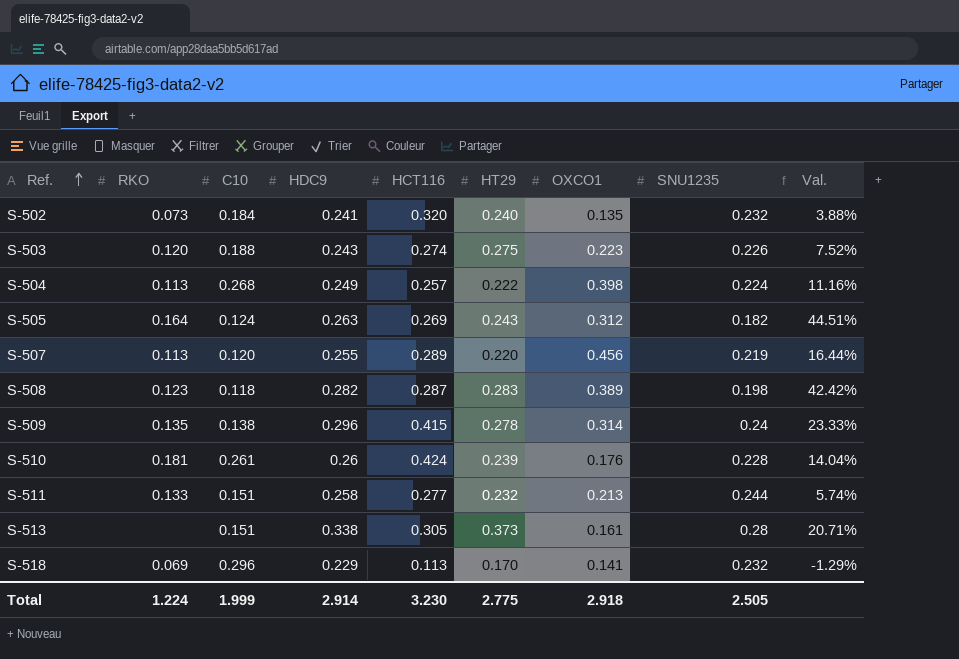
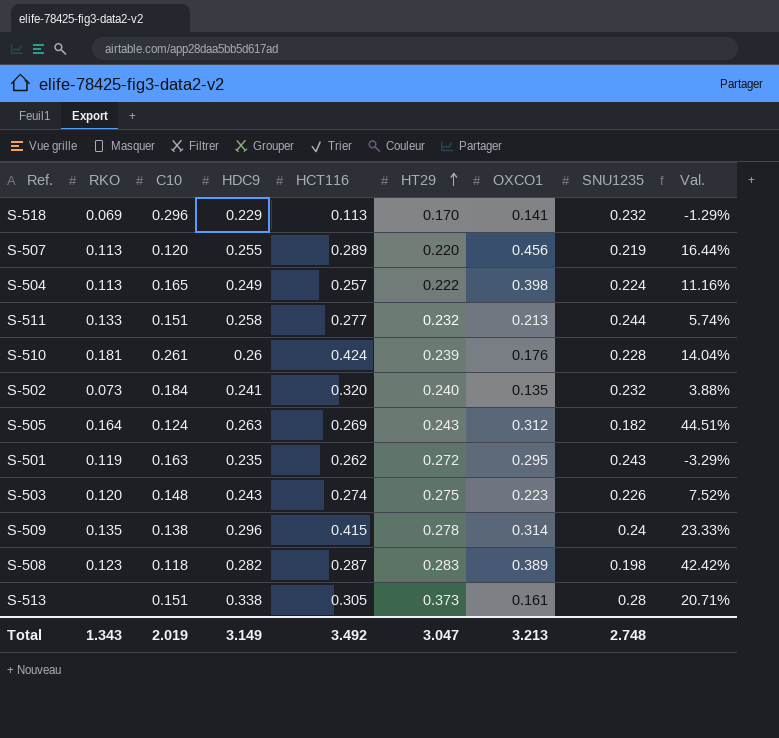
row order: Ref. ascending -> HT29 ascending
S-504 | C10: 0.268 -> 0.165
row S-501: none -> 0.119 | 0.163 | 0.235 | 0.262 | 0.272 | 0.295 | 0.243 | -3.29%
S-503 | C10: 0.188 -> 0.148
Total | RKO: 1.224 -> 1.343
Total | C10: 1.999 -> 2.019
Total | HDC9: 2.914 -> 3.149
Total | HCT116: 3.230 -> 3.492
Total | HT29: 2.775 -> 3.047
Total | OXCO1: 2.918 -> 3.213
Total | SNU1235: 2.505 -> 2.748

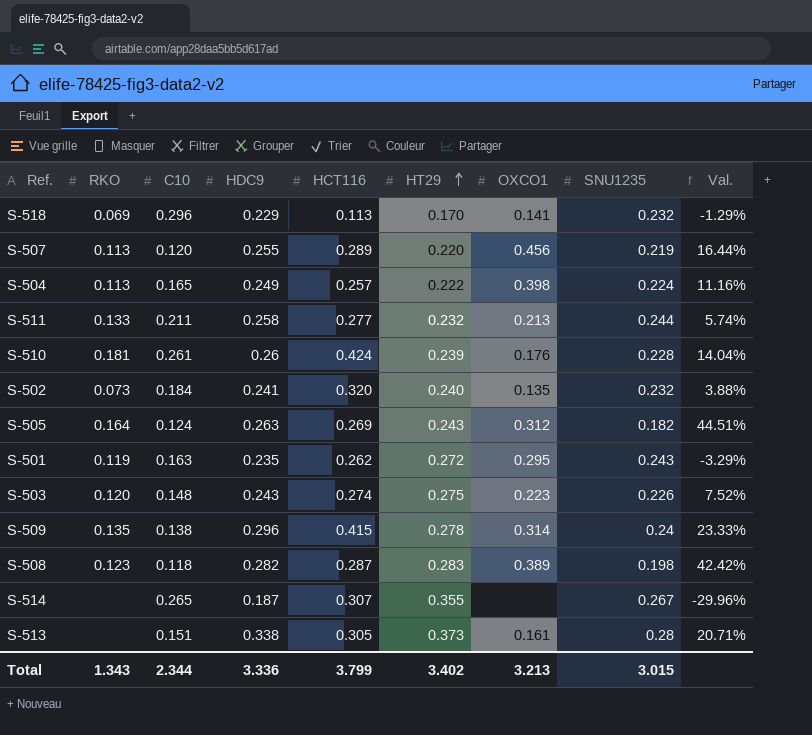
S-511 | C10: 0.151 -> 0.211
row S-514: none -> none | 0.265 | 0.187 | 0.307 | 0.355 | none | 0.267 | -29.96%
Total | C10: 2.019 -> 2.344
Total | HDC9: 3.149 -> 3.336
Total | HCT116: 3.492 -> 3.799
Total | HT29: 3.047 -> 3.402
Total | SNU1235: 2.748 -> 3.015

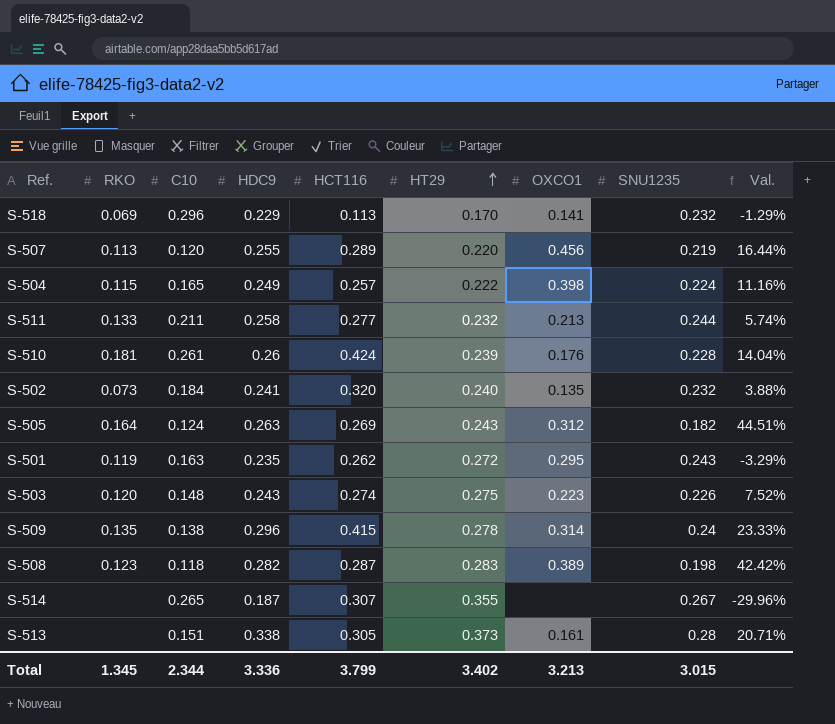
S-504 | RKO: 0.113 -> 0.115
Total | RKO: 1.343 -> 1.345

